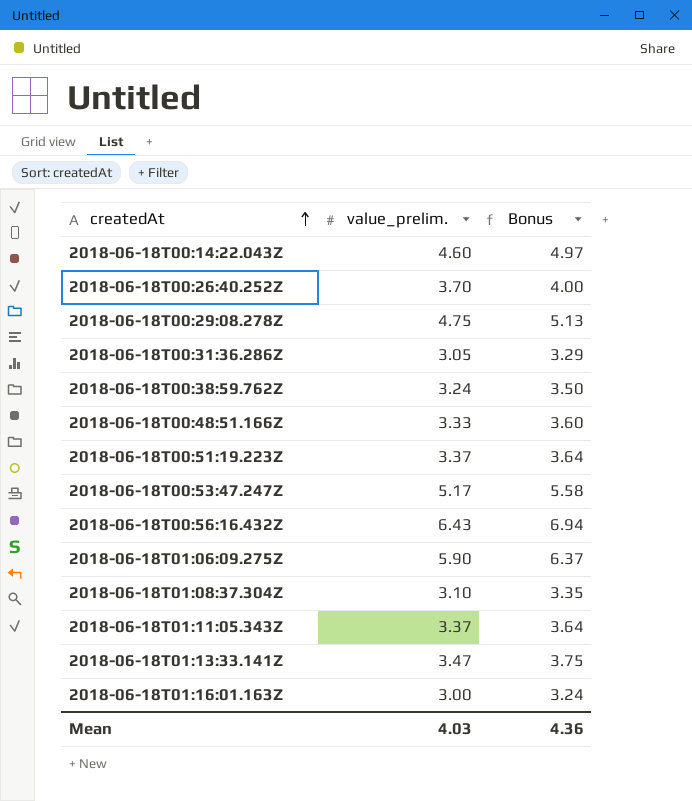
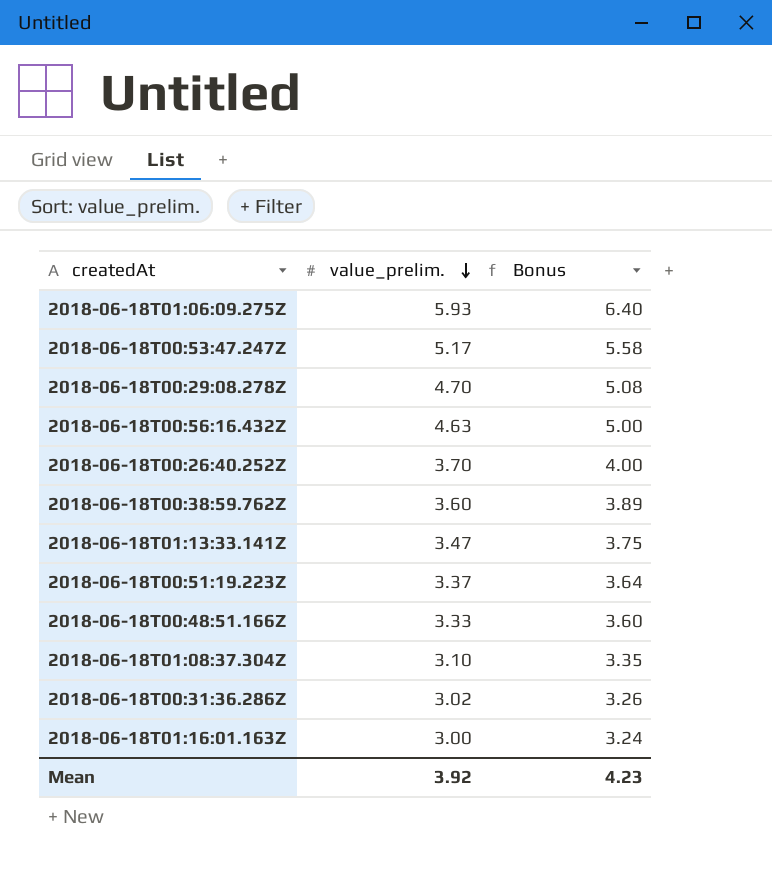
row order: createdAt ascending -> value_prelim. descending
row 2018-06-18T00:14:22.043Z: 4.60 | 4.97 -> none
row 2018-06-18T01:11:05.343Z: 3.37 | 3.64 -> none
2018-06-18T01:06:09.275Z | value_prelim.: 5.90 -> 5.93
2018-06-18T01:06:09.275Z | Bonus: 6.37 -> 6.40
2018-06-18T00:29:08.278Z | value_prelim.: 4.75 -> 4.70
2018-06-18T00:29:08.278Z | Bonus: 5.13 -> 5.08
2018-06-18T00:56:16.432Z | value_prelim.: 6.43 -> 4.63
2018-06-18T00:56:16.432Z | Bonus: 6.94 -> 5.00
2018-06-18T00:38:59.762Z | value_prelim.: 3.24 -> 3.60
2018-06-18T00:38:59.762Z | Bonus: 3.50 -> 3.89
2018-06-18T00:31:36.286Z | value_prelim.: 3.05 -> 3.02
2018-06-18T00:31:36.286Z | Bonus: 3.29 -> 3.26
Mean | value_prelim.: 4.03 -> 3.92
Mean | Bonus: 4.36 -> 4.23

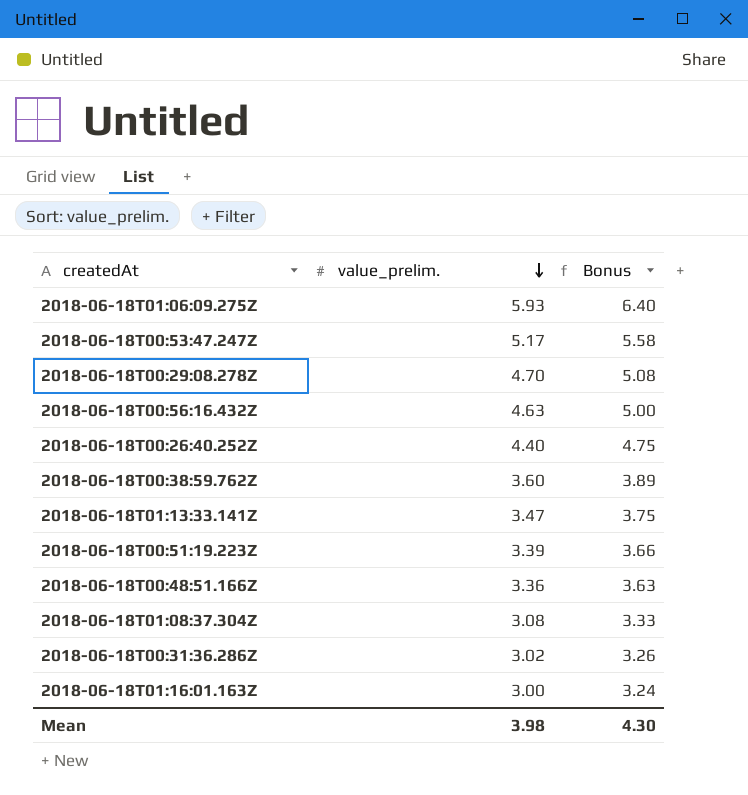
2018-06-18T00:26:40.252Z | value_prelim.: 3.70 -> 4.40
2018-06-18T00:26:40.252Z | Bonus: 4.00 -> 4.75
2018-06-18T00:51:19.223Z | value_prelim.: 3.37 -> 3.39
2018-06-18T00:51:19.223Z | Bonus: 3.64 -> 3.66
2018-06-18T00:48:51.166Z | value_prelim.: 3.33 -> 3.36
2018-06-18T00:48:51.166Z | Bonus: 3.60 -> 3.63
2018-06-18T01:08:37.304Z | value_prelim.: 3.10 -> 3.08
2018-06-18T01:08:37.304Z | Bonus: 3.35 -> 3.33
Mean | value_prelim.: 3.92 -> 3.98
Mean | Bonus: 4.23 -> 4.30

